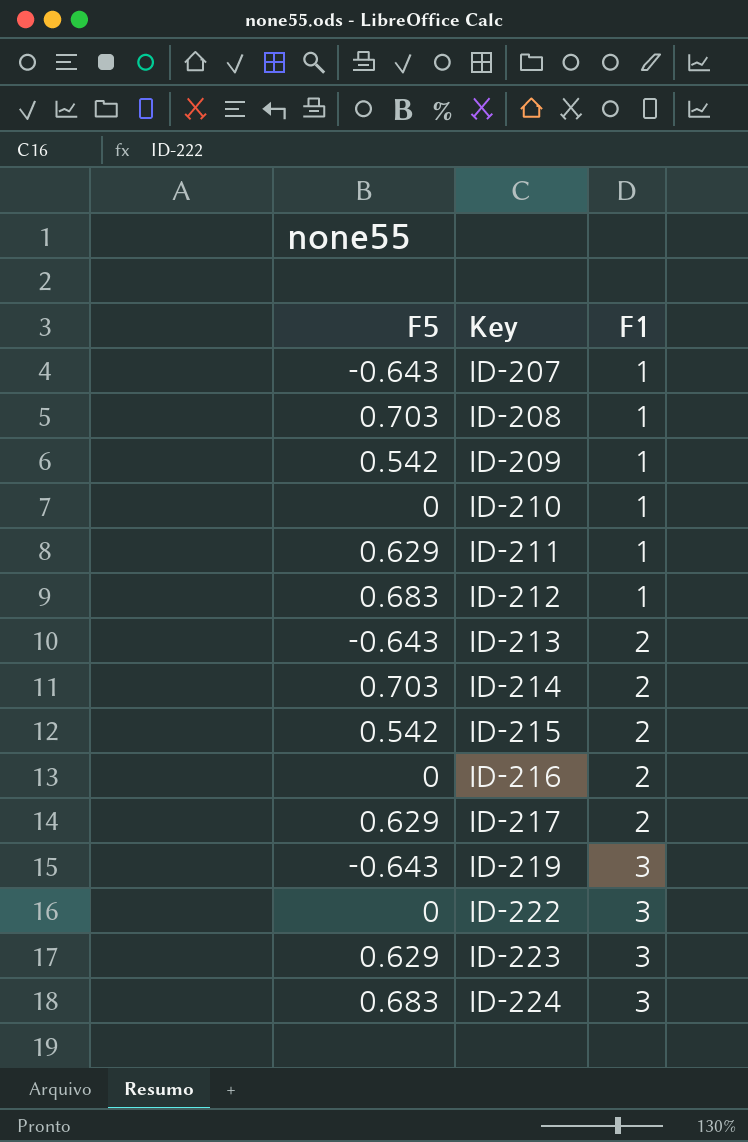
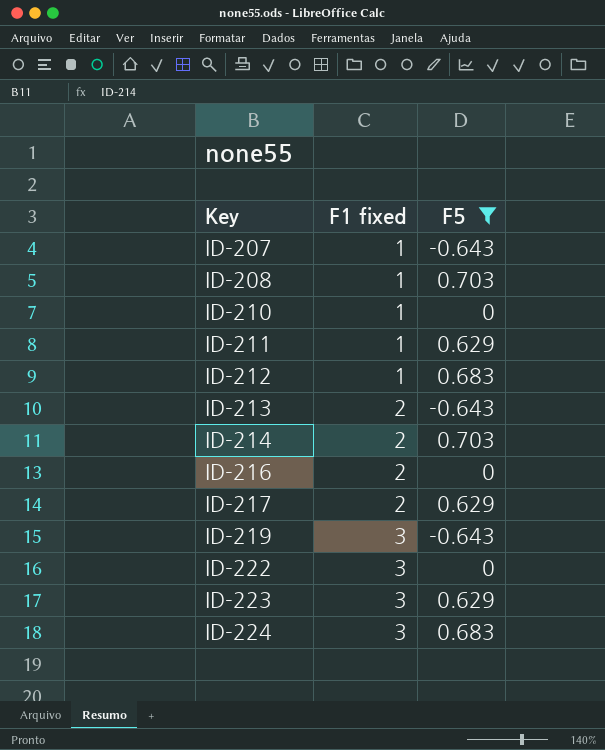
filter: none -> F5 != 0.542
column name: F1 -> F1 fixed
column F5 | position: 1 -> 3

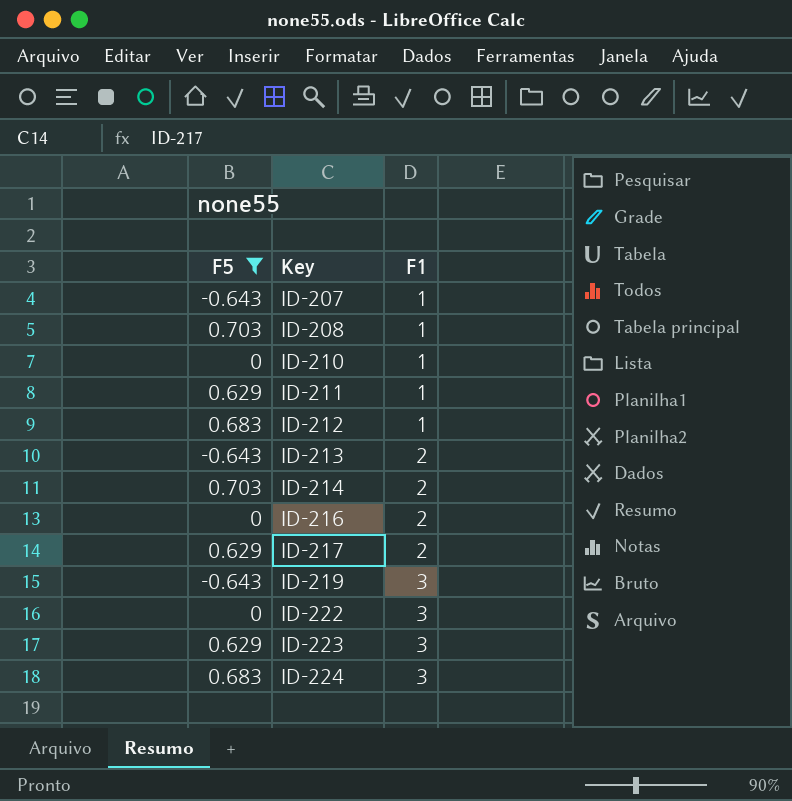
column F5 | position: 3 -> 1
column name: F1 fixed -> F1

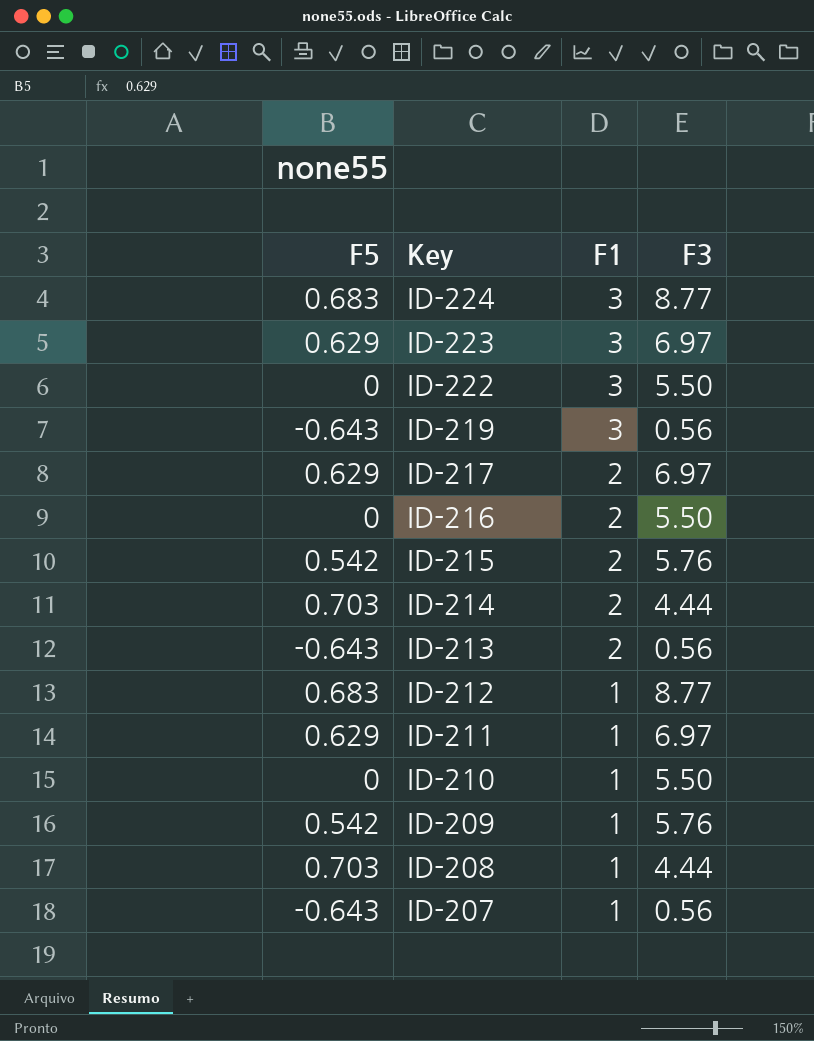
filter: F5 != 0.542 -> none
row order: Key ascending -> Key descending
column F3 | position: none -> 4

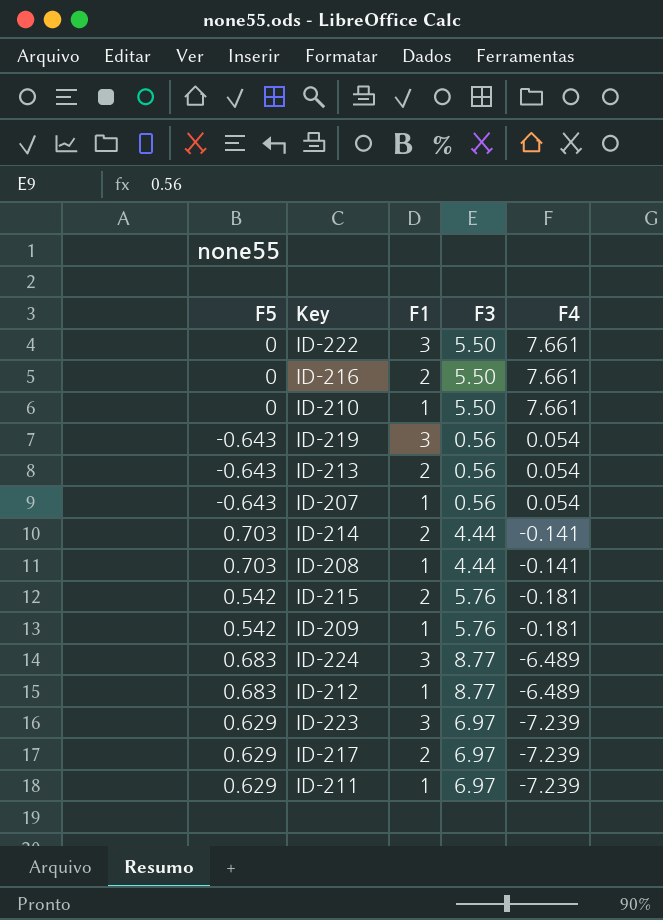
row order: Key descending -> F4 descending
column F4 | position: none -> 5

